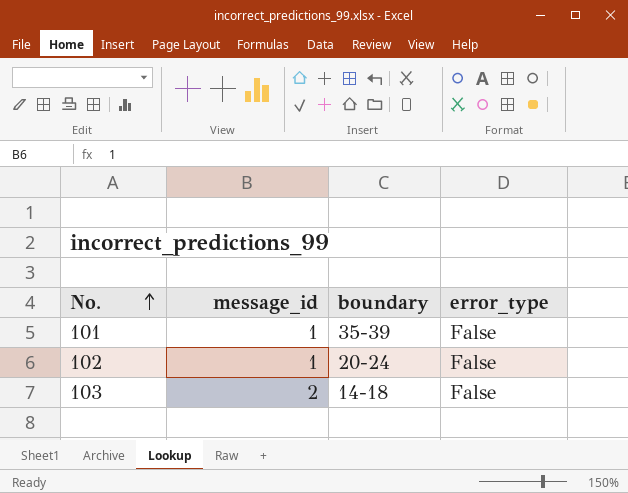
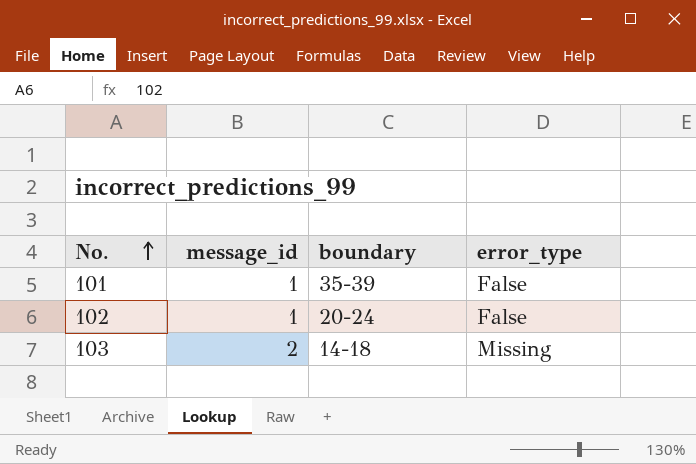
103 | error_type: False -> Missing

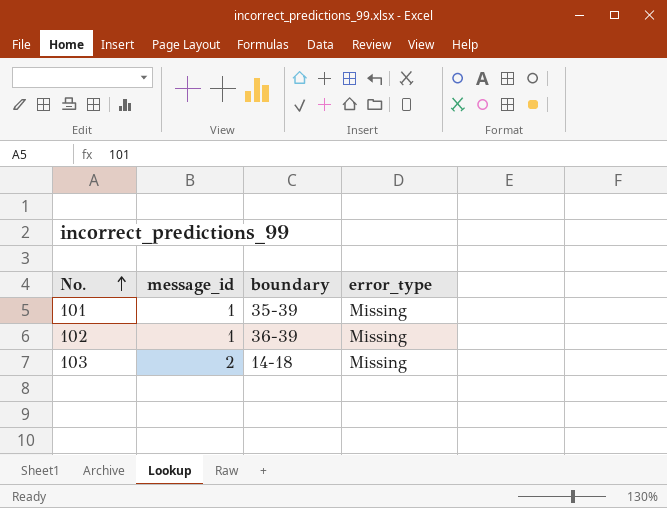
101 | error_type: False -> Missing
102 | boundary: 20-24 -> 36-39
102 | error_type: False -> Missing

